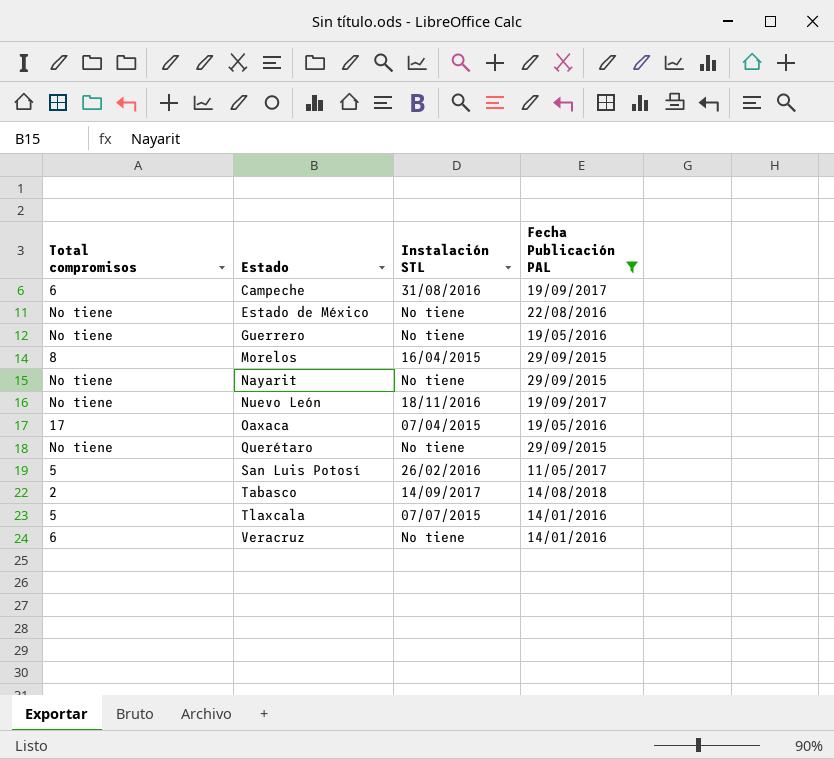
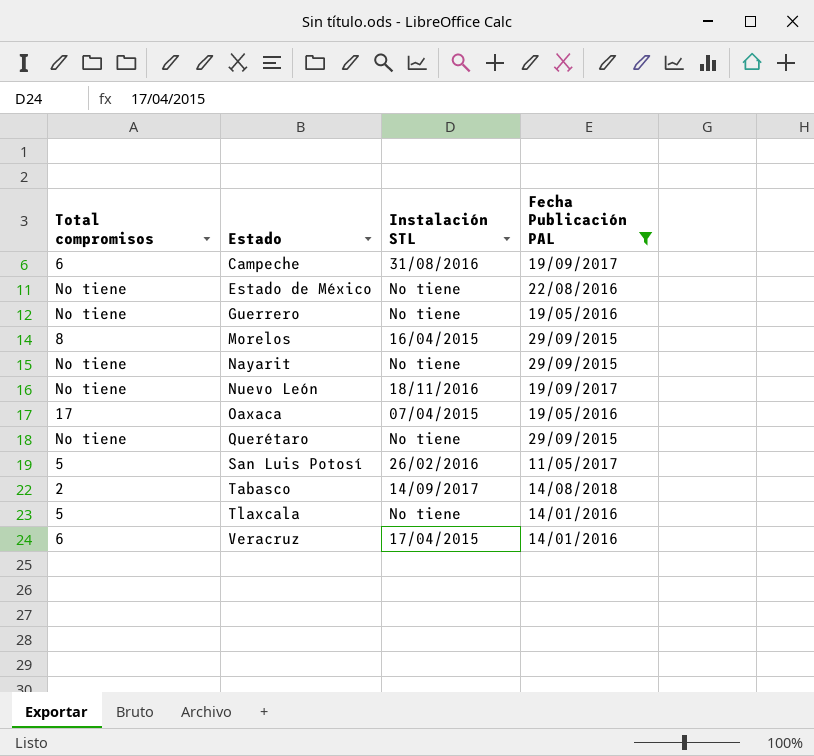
Tlaxcala | Instalación STL: 07/07/2015 -> No tiene
Veracruz | Instalación STL: No tiene -> 17/04/2015

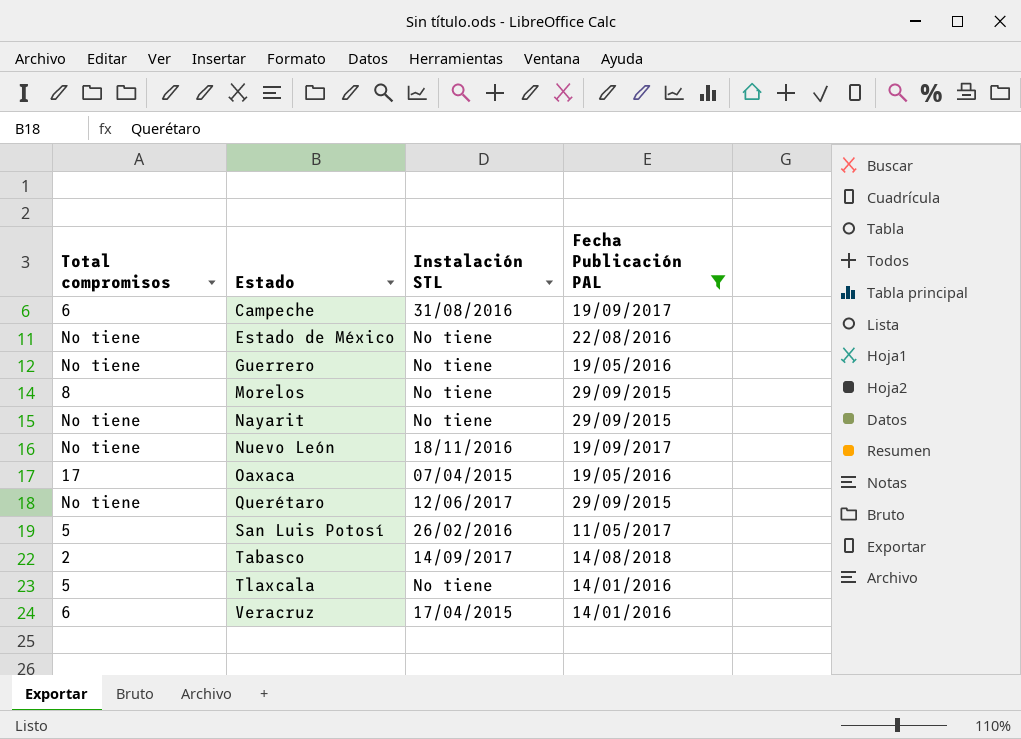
Morelos | Instalación STL: 16/04/2015 -> No tiene
Querétaro | Instalación STL: No tiene -> 12/06/2017

